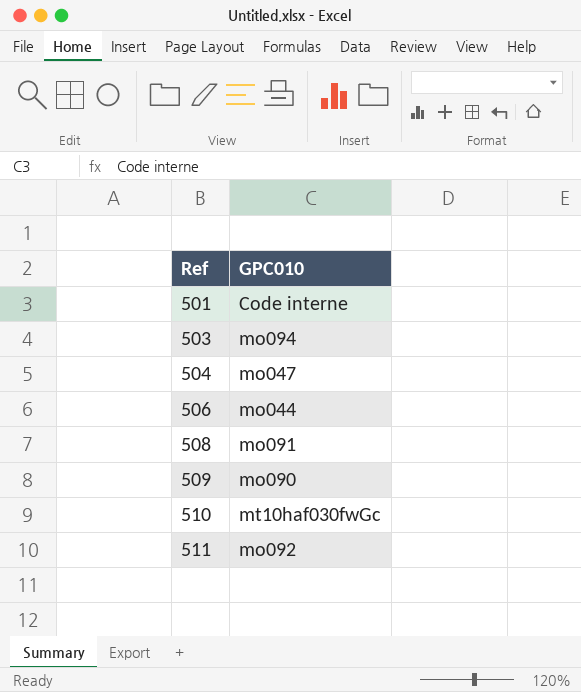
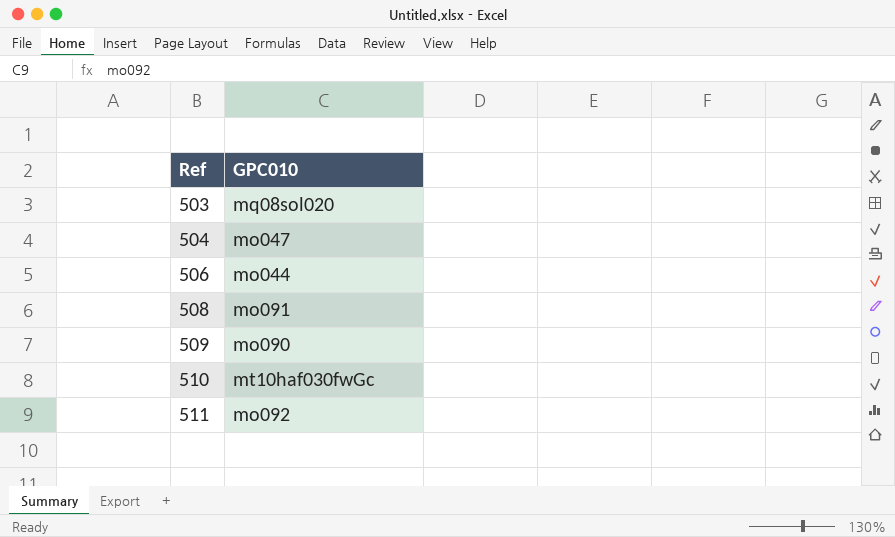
row 501: Code interne -> none
503 | GPC010: mo094 -> mq08sol020

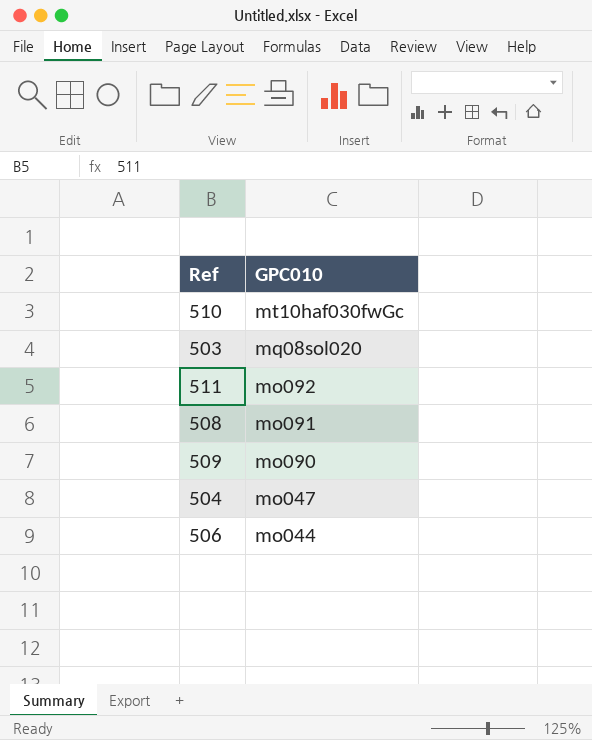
row order: Ref ascending -> GPC010 descending

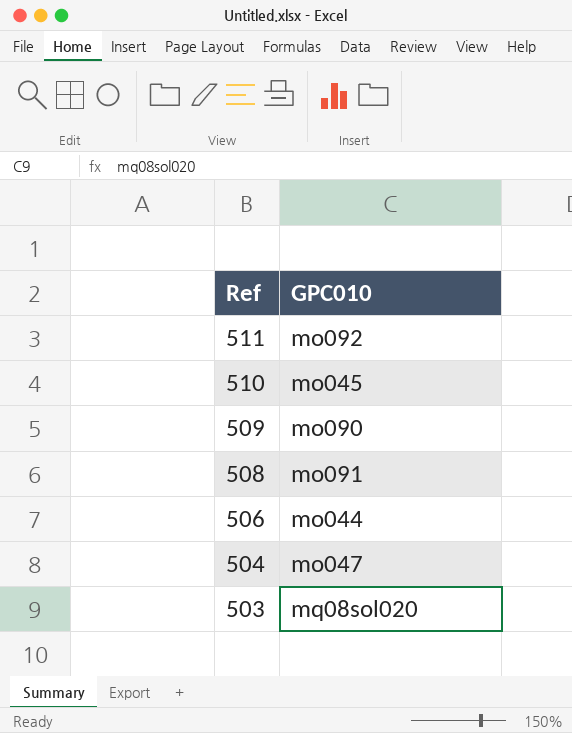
row order: GPC010 descending -> Ref descending
510 | GPC010: mt10haf030fwGc -> mo045

